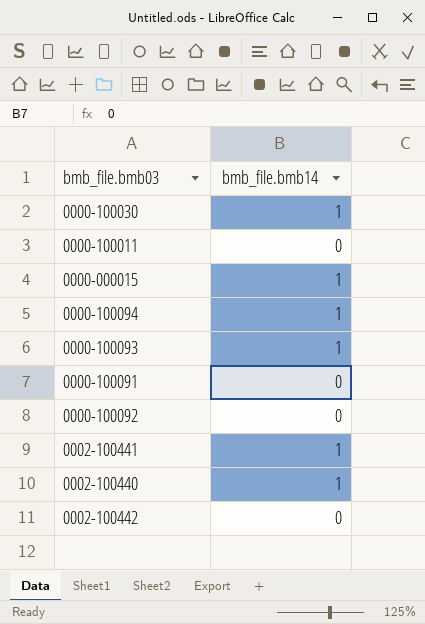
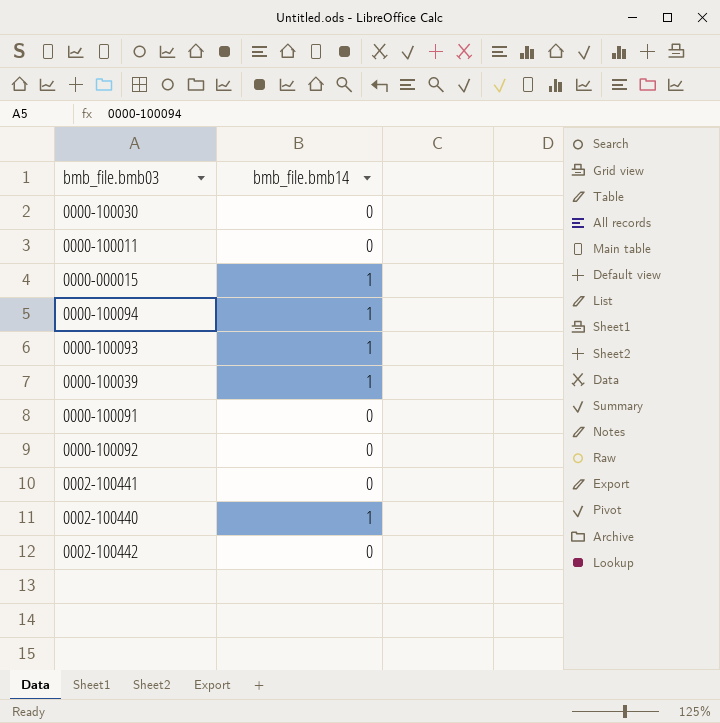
0000-100030 | bmb_file.bmb14: 1 -> 0
row 0000-100039: none -> 1
0002-100441 | bmb_file.bmb14: 1 -> 0

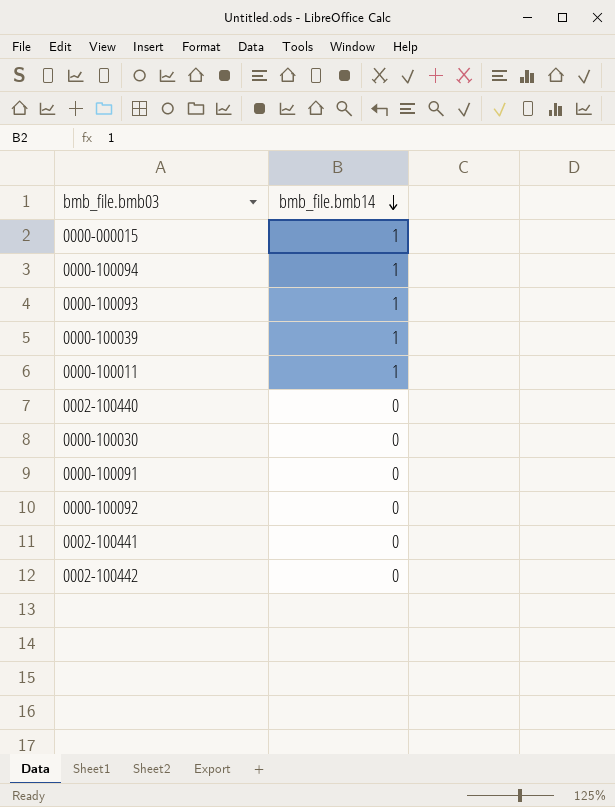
row order: none -> bmb_file.bmb14 descending
0000-100011 | bmb_file.bmb14: 0 -> 1
0002-100440 | bmb_file.bmb14: 1 -> 0

